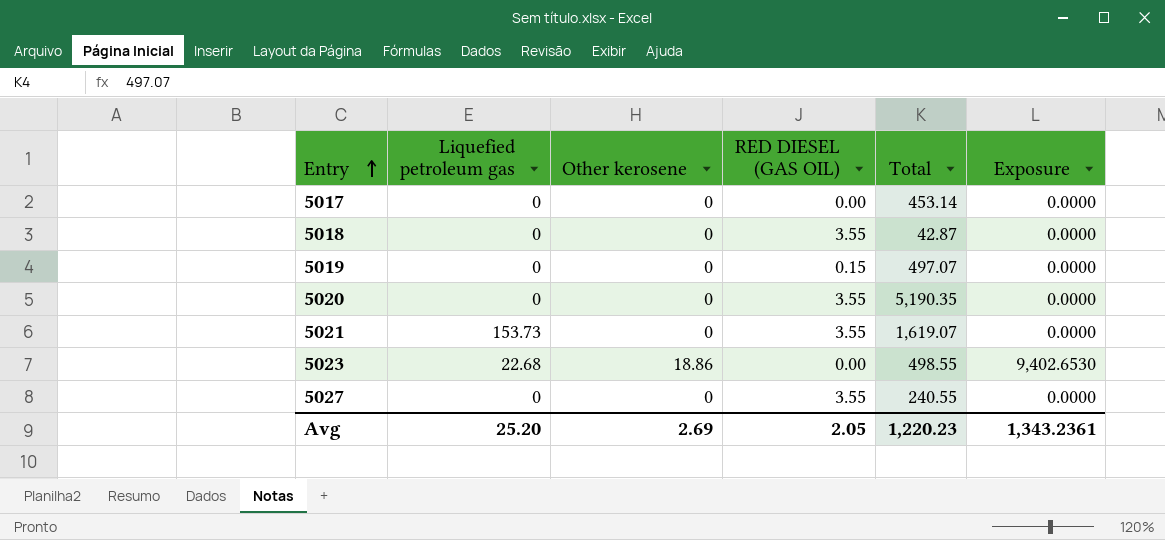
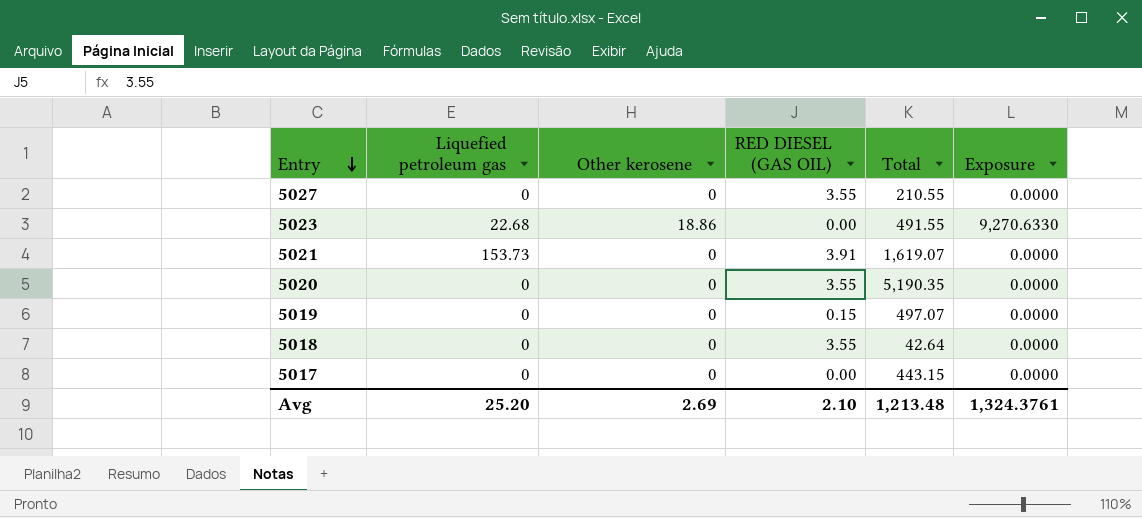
row order: Entry ascending -> Entry descending
5027 | Total: 240.55 -> 210.55
5023 | Total: 498.55 -> 491.55
5023 | Exposure: 9,402.6530 -> 9,270.6330
5021 | RED DIESEL (GAS OIL): 3.55 -> 3.91
5018 | Total: 42.87 -> 42.64
5017 | Total: 453.14 -> 443.15
Avg | RED DIESEL (GAS OIL): 2.05 -> 2.10
Avg | Total: 1,220.23 -> 1,213.48
Avg | Exposure: 1,343.2361 -> 1,324.3761

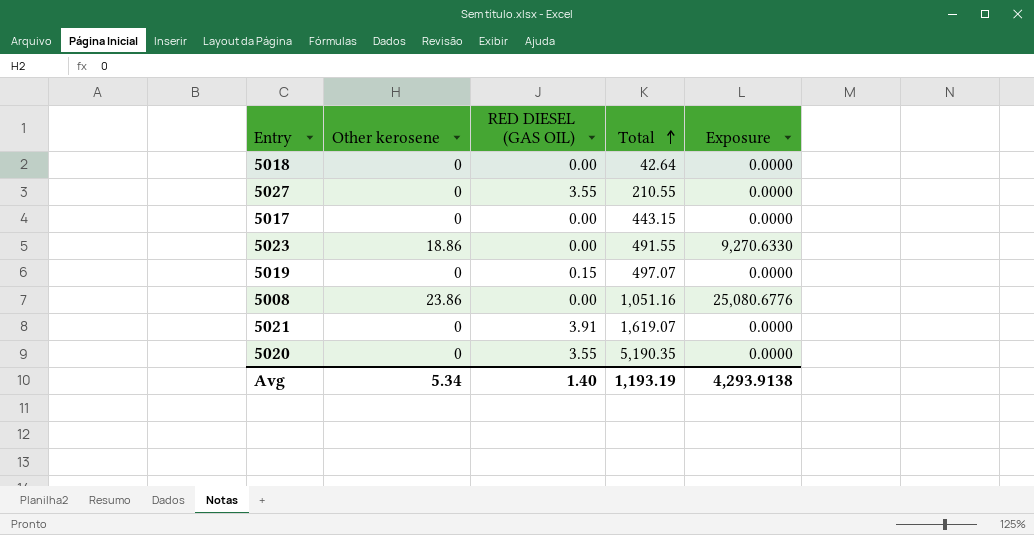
row order: Entry descending -> Total ascending
column Liquefied petroleum gas | position: 2 -> none
5018 | RED DIESEL (GAS OIL): 3.55 -> 0.00
row 5008: none -> 23.86 | 0.00 | 1,051.16 | 25,080.6776
Avg | Other kerosene: 2.69 -> 5.34
Avg | RED DIESEL (GAS OIL): 2.10 -> 1.40
Avg | Total: 1,213.48 -> 1,193.19
Avg | Exposure: 1,324.3761 -> 4,293.9138

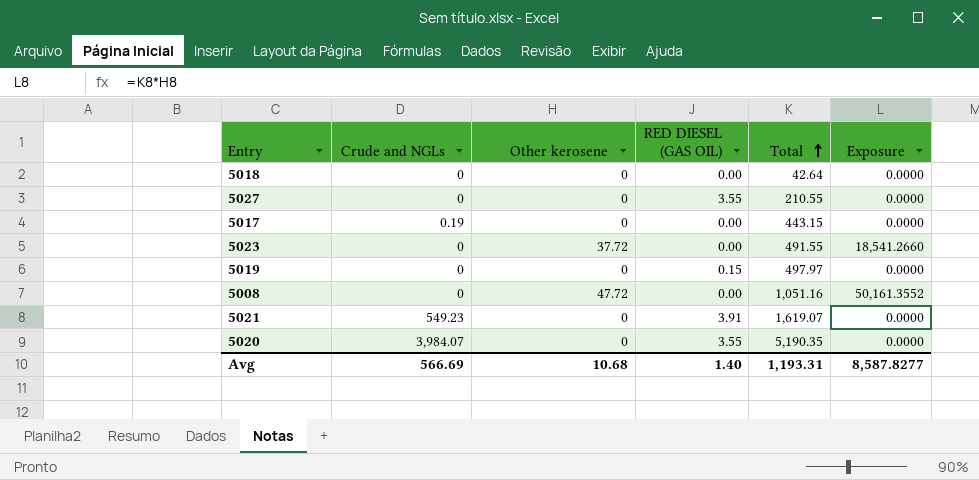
column Crude and NGLs | position: none -> 2
5023 | Other kerosene: 18.86 -> 37.72
5023 | Exposure: 9,270.6330 -> 18,541.2660
5019 | Total: 497.07 -> 497.97
5008 | Other kerosene: 23.86 -> 47.72
5008 | Exposure: 25,080.6776 -> 50,161.3552
Avg | Other kerosene: 5.34 -> 10.68
Avg | Total: 1,193.19 -> 1,193.31
Avg | Exposure: 4,293.9138 -> 8,587.8277

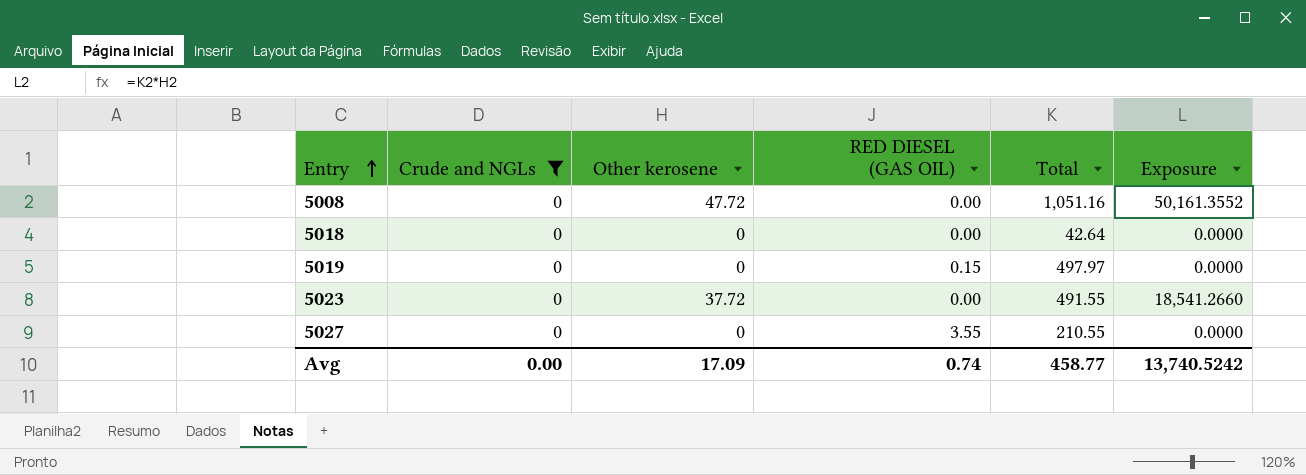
filter: none -> Crude and NGLs = 0
row order: Total ascending -> Entry ascending
Avg | Crude and NGLs: 566.69 -> 0.00
Avg | Other kerosene: 10.68 -> 17.09
Avg | RED DIESEL (GAS OIL): 1.40 -> 0.74
Avg | Total: 1,193.31 -> 458.77
Avg | Exposure: 8,587.8277 -> 13,740.5242

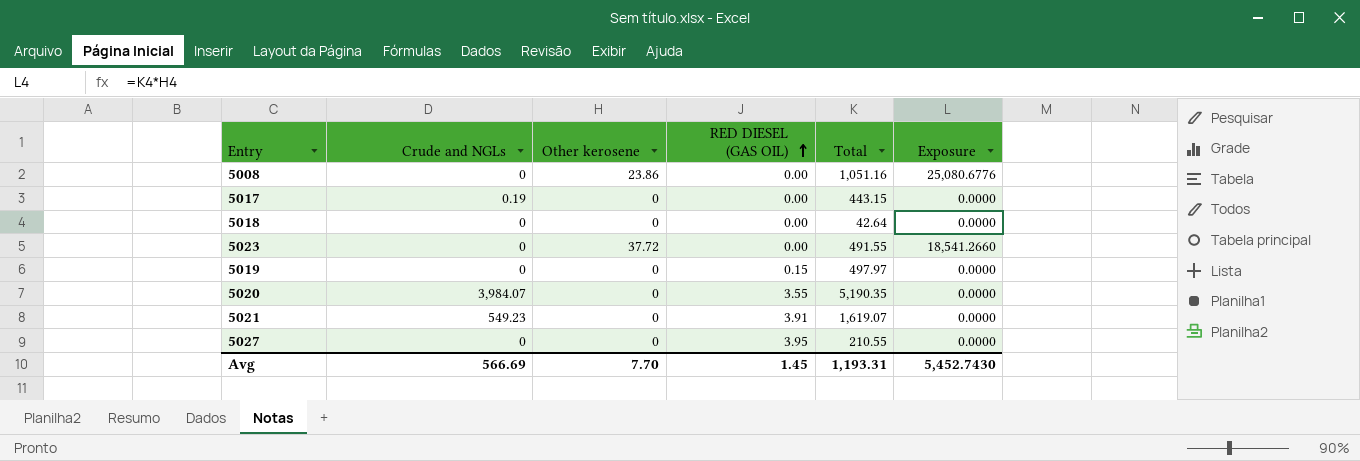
filter: Crude and NGLs = 0 -> none
row order: Entry ascending -> RED DIESEL (GAS OIL) ascending
5008 | Other kerosene: 47.72 -> 23.86
5008 | Exposure: 50,161.3552 -> 25,080.6776
5027 | RED DIESEL (GAS OIL): 3.55 -> 3.95
Avg | Crude and NGLs: 0.00 -> 566.69
Avg | Other kerosene: 17.09 -> 7.70
Avg | RED DIESEL (GAS OIL): 0.74 -> 1.45
Avg | Total: 458.77 -> 1,193.31
Avg | Exposure: 13,740.5242 -> 5,452.7430

